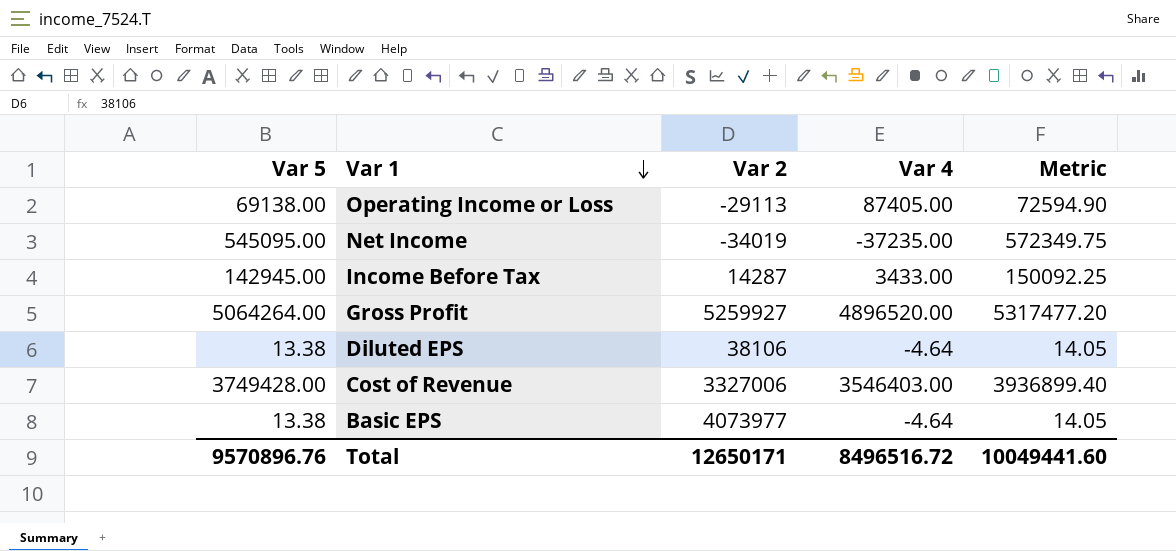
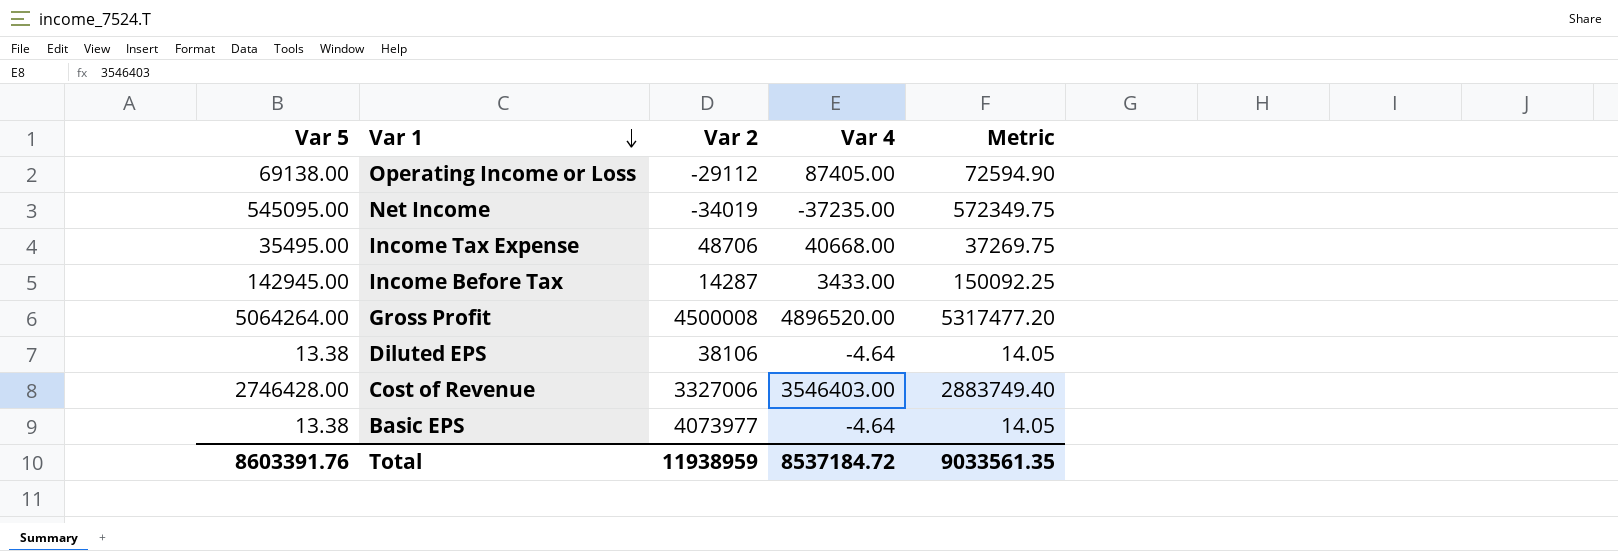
Operating Income or Loss | Var 2: -29113 -> -29112
row Income Tax Expense: none -> 35495.00 | 48706 | 40668.00 | 37269.75
Gross Profit | Var 2: 5259927 -> 4500008
Cost of Revenue | Var 5: 3749428.00 -> 2746428.00
Cost of Revenue | Metric: 3936899.40 -> 2883749.40
Total | Var 5: 9570896.76 -> 8603391.76
Total | Var 2: 12650171 -> 11938959
Total | Var 4: 8496516.72 -> 8537184.72
Total | Metric: 10049441.60 -> 9033561.35

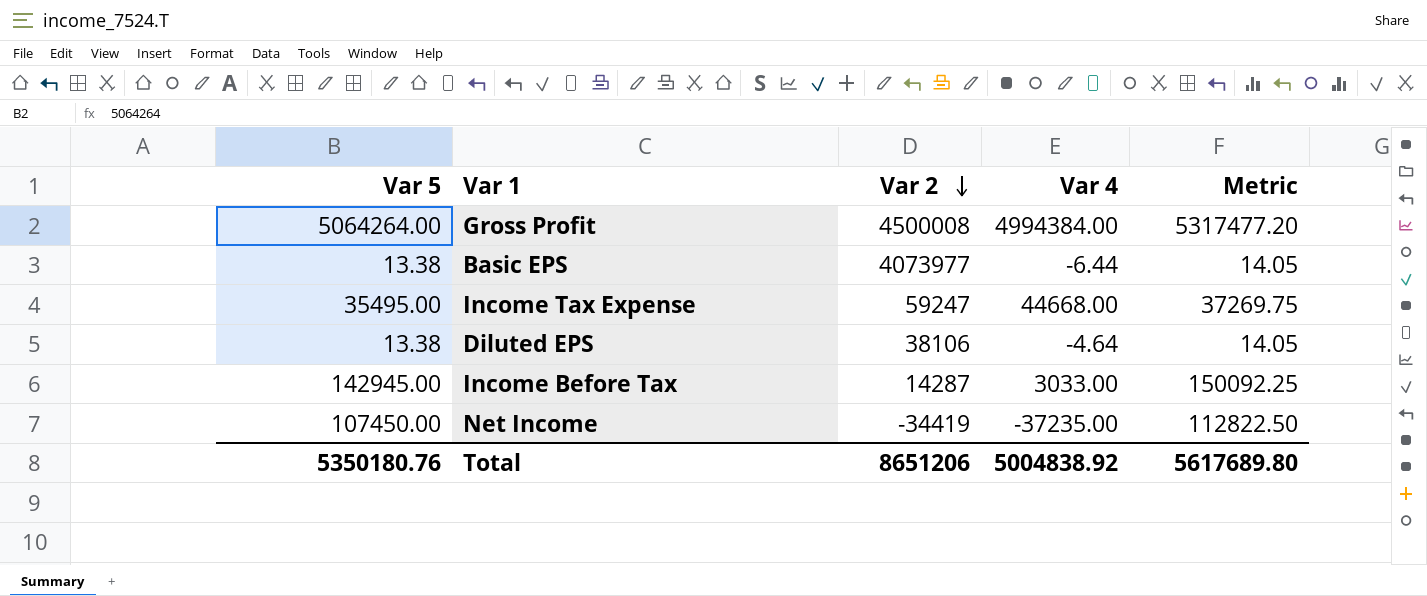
row order: Var 1 descending -> Var 2 descending
row Operating Income or Loss: 69138.00 | -29112 | 87405.00 | 72594.90 -> none
row Cost of Revenue: 2746428.00 | 3327006 | 3546403.00 | 2883749.40 -> none
Gross Profit | Var 4: 4896520.00 -> 4994384.00
Basic EPS | Var 4: -4.64 -> -6.44
Income Tax Expense | Var 2: 48706 -> 59247
Income Tax Expense | Var 4: 40668.00 -> 44668.00
Income Before Tax | Var 4: 3433.00 -> 3033.00
Net Income | Var 5: 545095.00 -> 107450.00
Net Income | Var 2: -34019 -> -34419
Net Income | Metric: 572349.75 -> 112822.50
Total | Var 5: 8603391.76 -> 5350180.76
Total | Var 2: 11938959 -> 8651206
Total | Var 4: 8537184.72 -> 5004838.92
Total | Metric: 9033561.35 -> 5617689.80

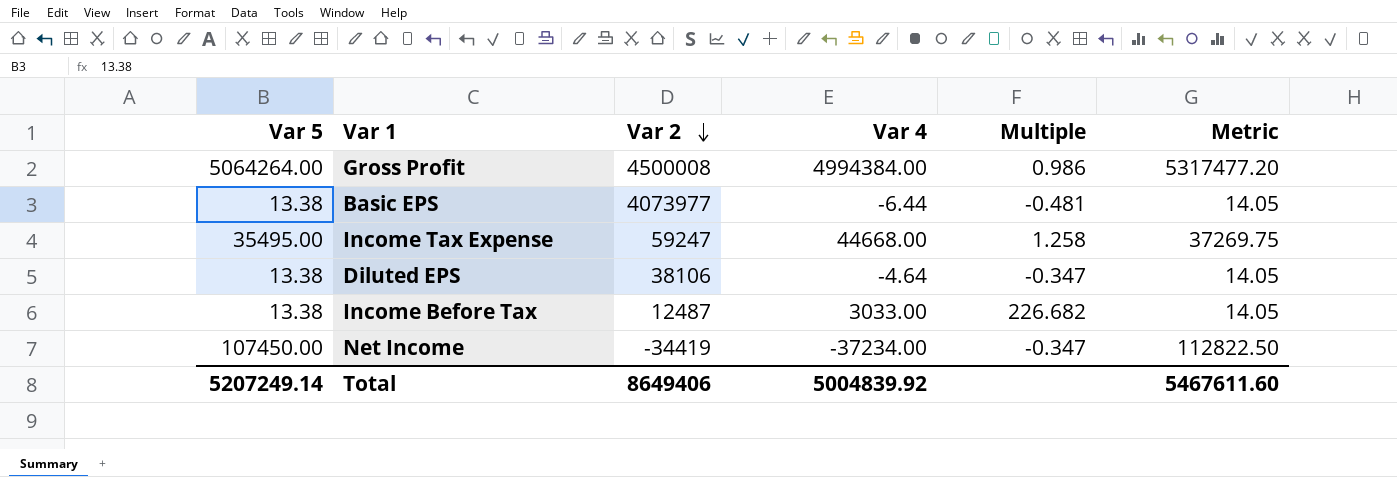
column Multiple | formula: none -> [Var 4] / [Var 5]
Income Before Tax | Var 5: 142945.00 -> 13.38
Income Before Tax | Var 2: 14287 -> 12487
Income Before Tax | Metric: 150092.25 -> 14.05
Net Income | Var 4: -37235.00 -> -37234.00
Total | Var 5: 5350180.76 -> 5207249.14
Total | Var 2: 8651206 -> 8649406
Total | Var 4: 5004838.92 -> 5004839.92
Total | Metric: 5617689.80 -> 5467611.60

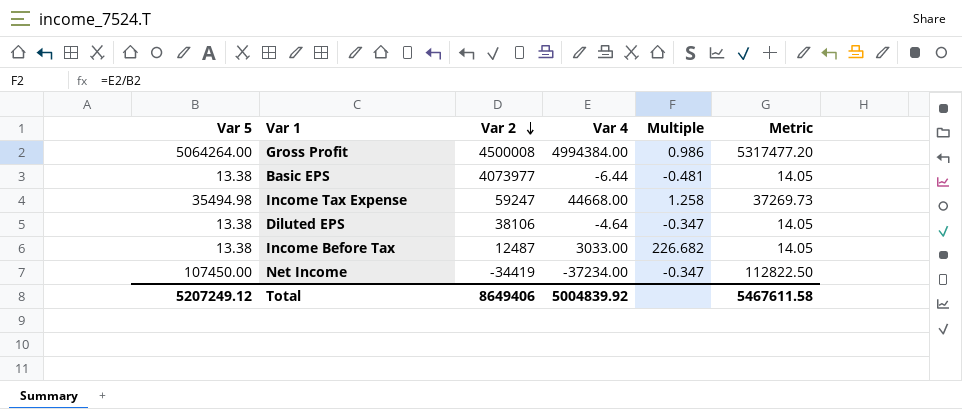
Income Tax Expense | Var 5: 35495.00 -> 35494.98
Income Tax Expense | Metric: 37269.75 -> 37269.73
Total | Var 5: 5207249.14 -> 5207249.12
Total | Metric: 5467611.60 -> 5467611.58

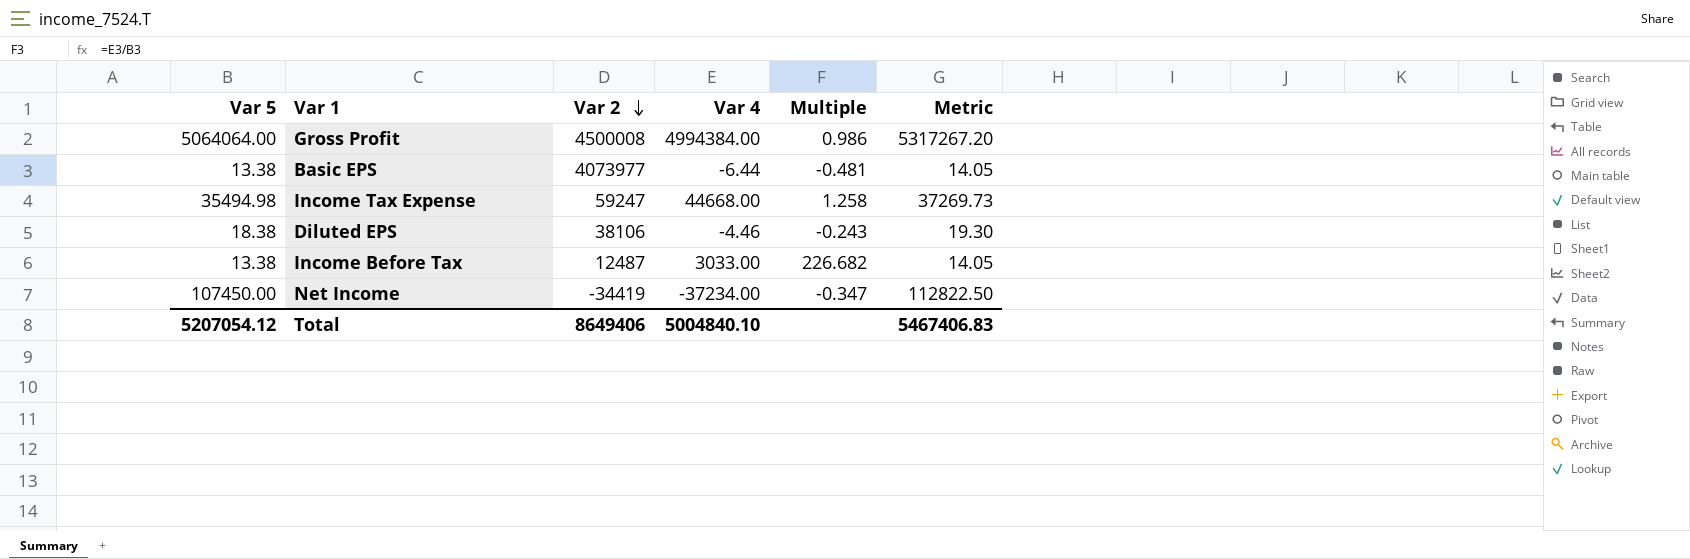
Gross Profit | Var 5: 5064264.00 -> 5064064.00
Gross Profit | Metric: 5317477.20 -> 5317267.20
Diluted EPS | Var 5: 13.38 -> 18.38
Diluted EPS | Var 4: -4.64 -> -4.46
Diluted EPS | Multiple: -0.347 -> -0.243
Diluted EPS | Metric: 14.05 -> 19.30
Total | Var 5: 5207249.12 -> 5207054.12
Total | Var 4: 5004839.92 -> 5004840.10
Total | Metric: 5467611.58 -> 5467406.83

